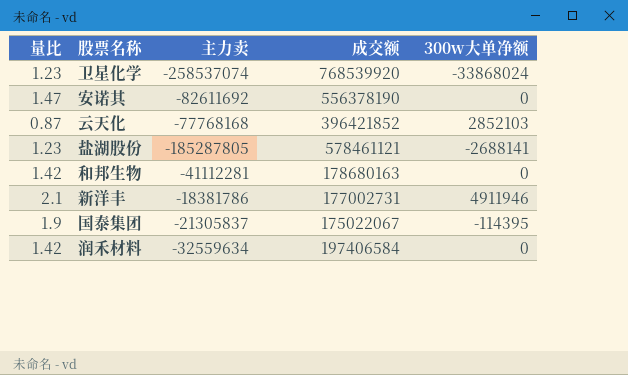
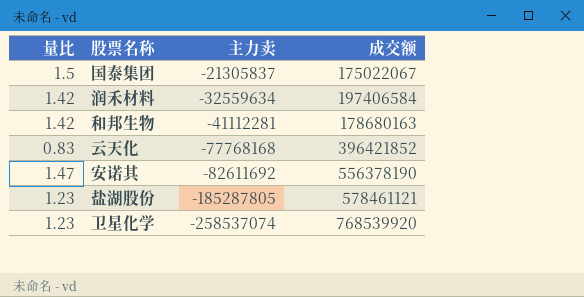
row order: none -> 主力卖 descending
column 300w大单净额 | position: 5 -> none
row 新洋丰: 2.1 | -18381786 | 177002731 | 4911946 -> none
国泰集团 | 量比: 1.9 -> 1.5
云天化 | 量比: 0.87 -> 0.83

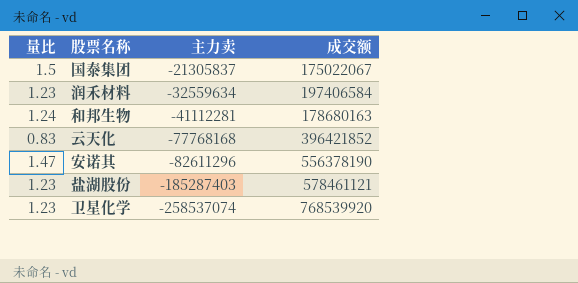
润禾材料 | 量比: 1.42 -> 1.23
和邦生物 | 量比: 1.42 -> 1.24
安诺其 | 主力卖: -82611692 -> -82611296
盐湖股份 | 主力卖: -185287805 -> -185287403

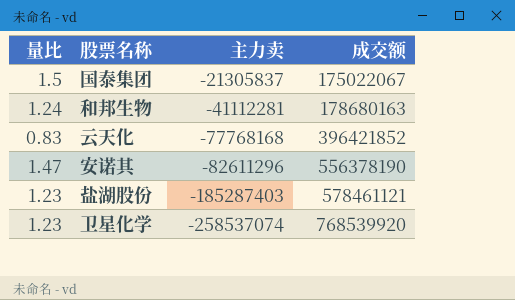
row 润禾材料: 1.23 | -32559634 | 197406584 -> none

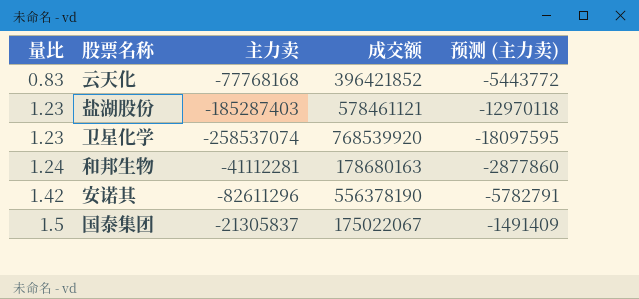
row order: 主力卖 descending -> 量比 ascending
column 预测 (主力卖) | formula: none -> [主力卖] * 0.07
安诺其 | 量比: 1.47 -> 1.42

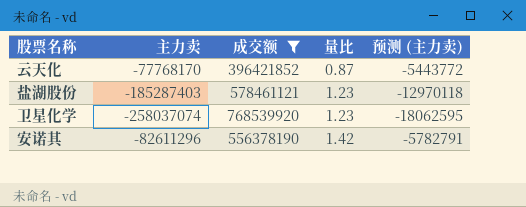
filter: none -> 成交额 >= 396421852
column 量比 | position: 1 -> 4
云天化 | 主力卖: -77768168 -> -77768170
云天化 | 量比: 0.83 -> 0.87
卫星化学 | 主力卖: -258537074 -> -258037074
卫星化学 | 预测 (主力卖): -18097595 -> -18062595

